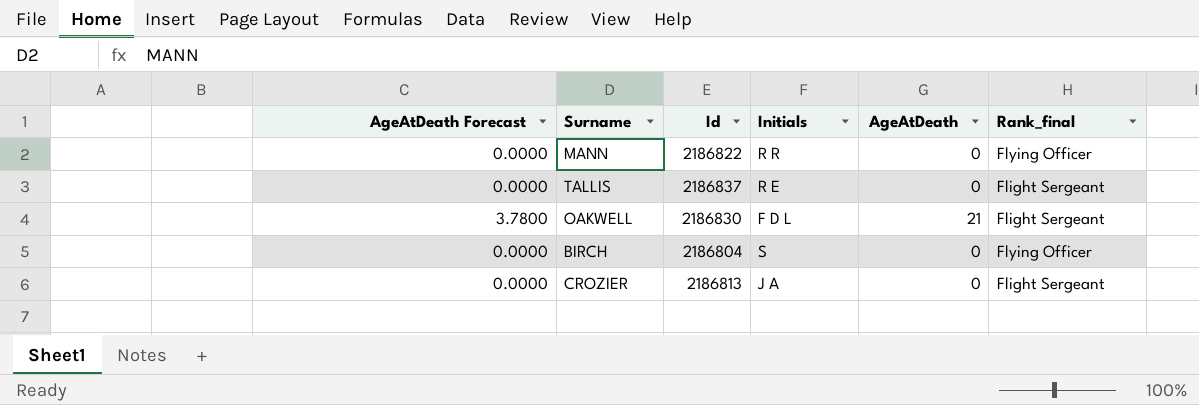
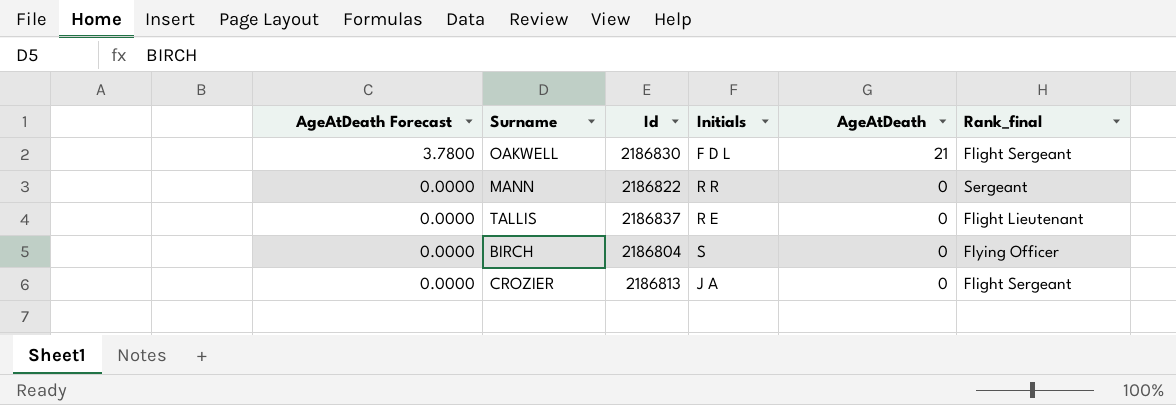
row order: none -> AgeAtDeath Forecast descending
MANN | Rank_final: Flying Officer -> Sergeant
TALLIS | Rank_final: Flight Sergeant -> Flight Lieutenant

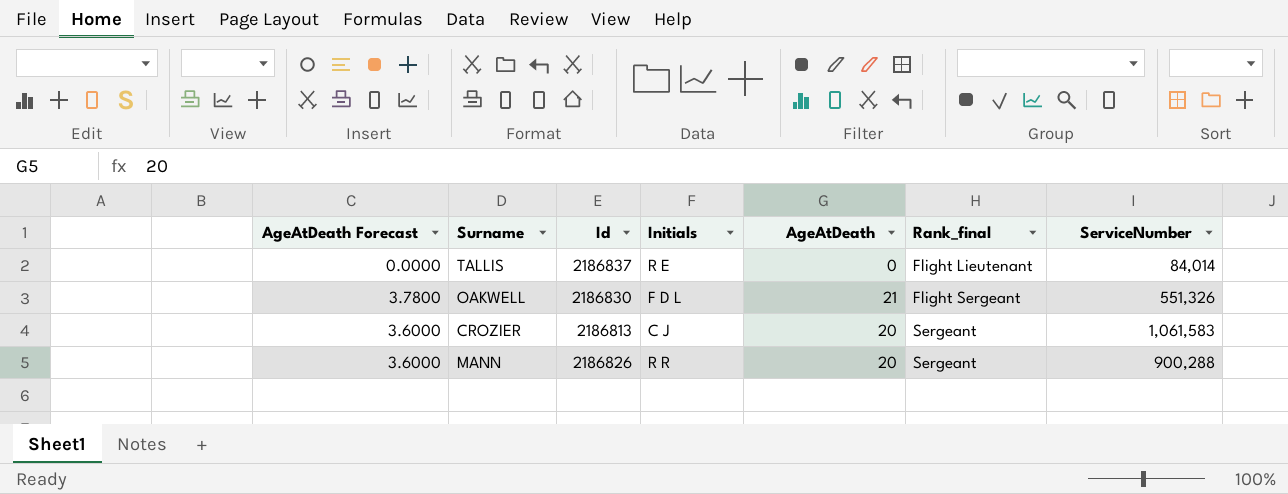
row order: AgeAtDeath Forecast descending -> Rank_final ascending
column ServiceNumber | position: none -> 7
row BIRCH: 0.0000 | 2186804 | S | 0 | Flying Officer -> none
CROZIER | AgeAtDeath Forecast: 0.0000 -> 3.6000
CROZIER | Initials: J A -> C J
CROZIER | AgeAtDeath: 0 -> 20
CROZIER | Rank_final: Flight Sergeant -> Sergeant
MANN | AgeAtDeath Forecast: 0.0000 -> 3.6000
MANN | Id: 2186822 -> 2186826
MANN | AgeAtDeath: 0 -> 20

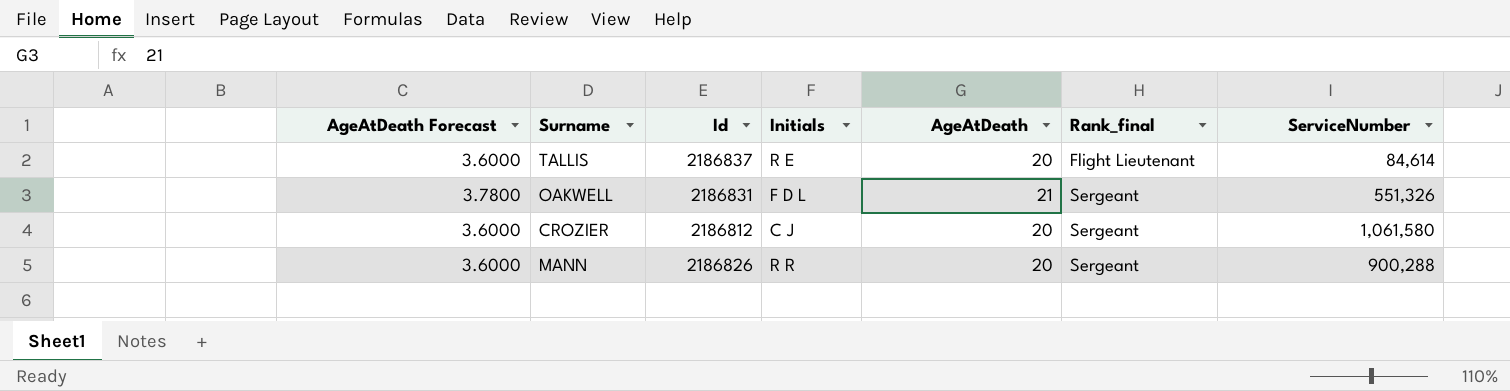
TALLIS | AgeAtDeath Forecast: 0.0000 -> 3.6000
TALLIS | AgeAtDeath: 0 -> 20
TALLIS | ServiceNumber: 84,014 -> 84,614
OAKWELL | Id: 2186830 -> 2186831
OAKWELL | Rank_final: Flight Sergeant -> Sergeant
CROZIER | Id: 2186813 -> 2186812
CROZIER | ServiceNumber: 1,061,583 -> 1,061,580

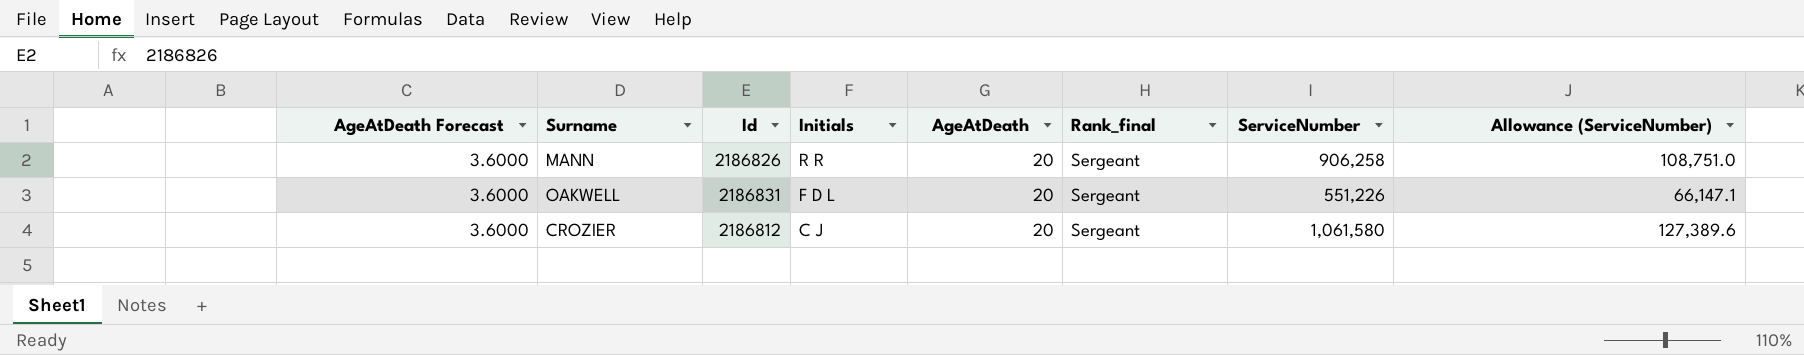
row order: Rank_final ascending -> Initials descending
column Allowance (ServiceNumber) | formula: none -> [ServiceNumber] * 0.12
row TALLIS: 3.6000 | 2186837 | R E | 20 | Flight Lieutenant | 84,614 -> none
MANN | ServiceNumber: 900,288 -> 906,258
OAKWELL | AgeAtDeath Forecast: 3.7800 -> 3.6000
OAKWELL | AgeAtDeath: 21 -> 20
OAKWELL | ServiceNumber: 551,326 -> 551,226

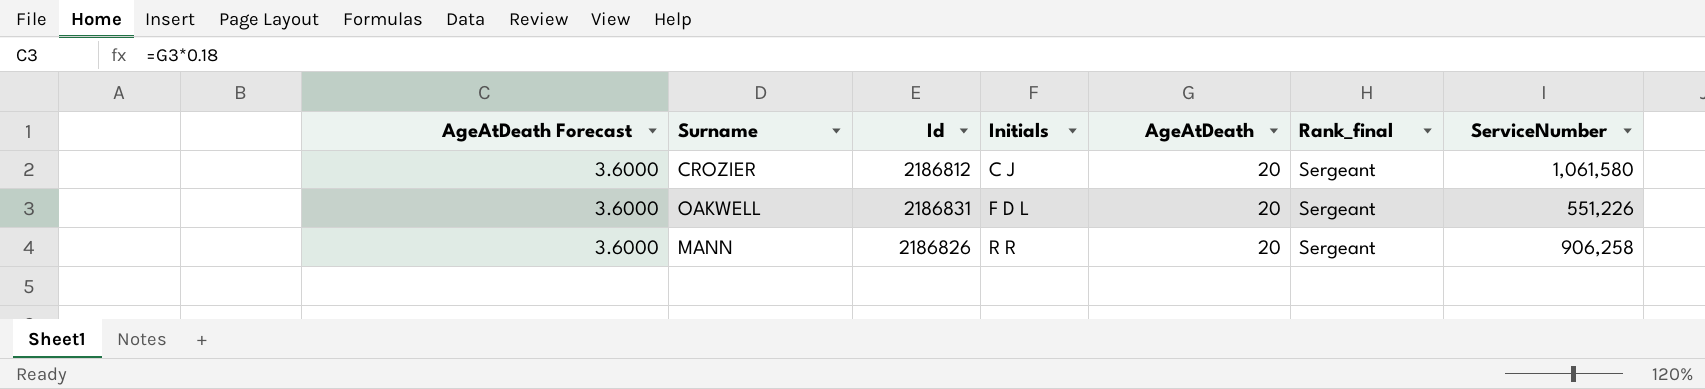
row order: Initials descending -> Initials ascending
column Allowance (ServiceNumber) | formula: [ServiceNumber] * 0.12 -> none

